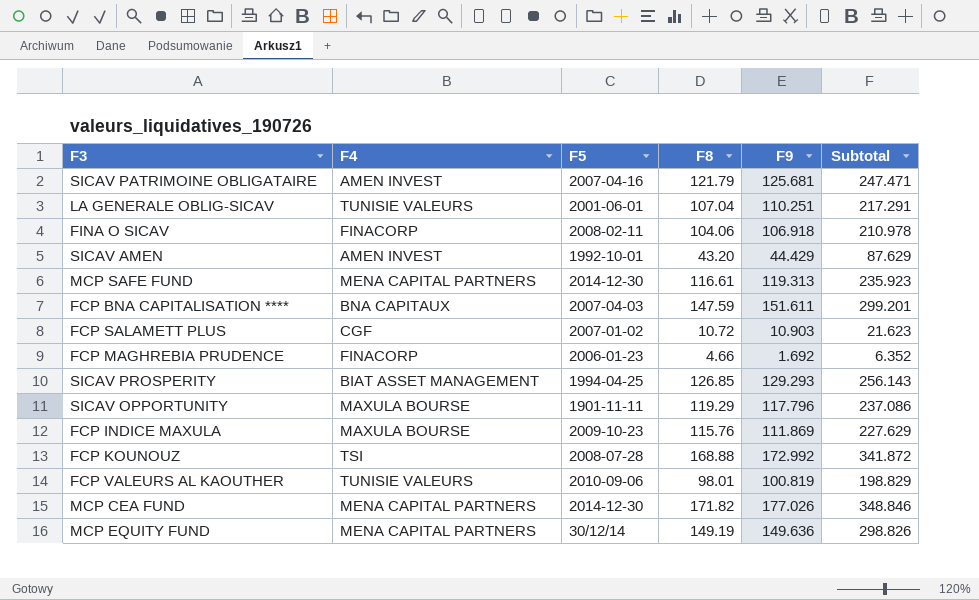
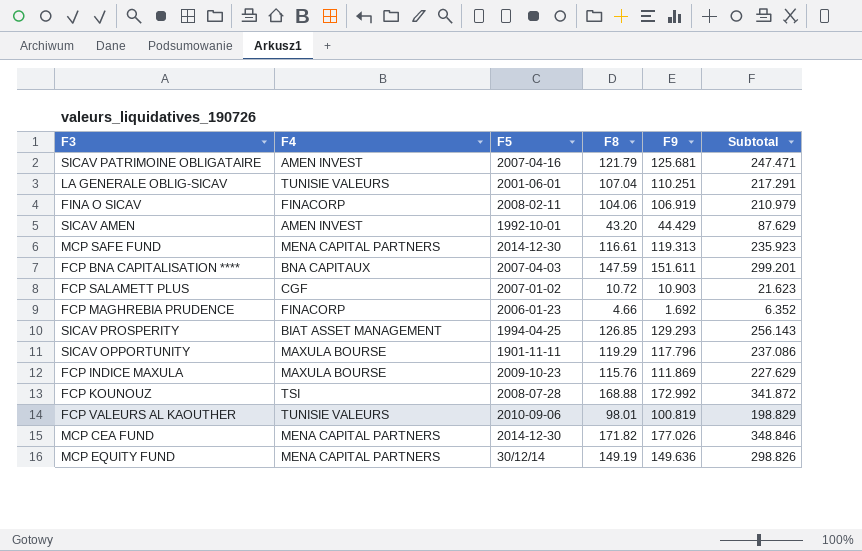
FINA O SICAV | F9: 106.918 -> 106.919
FINA O SICAV | Subtotal: 210.978 -> 210.979

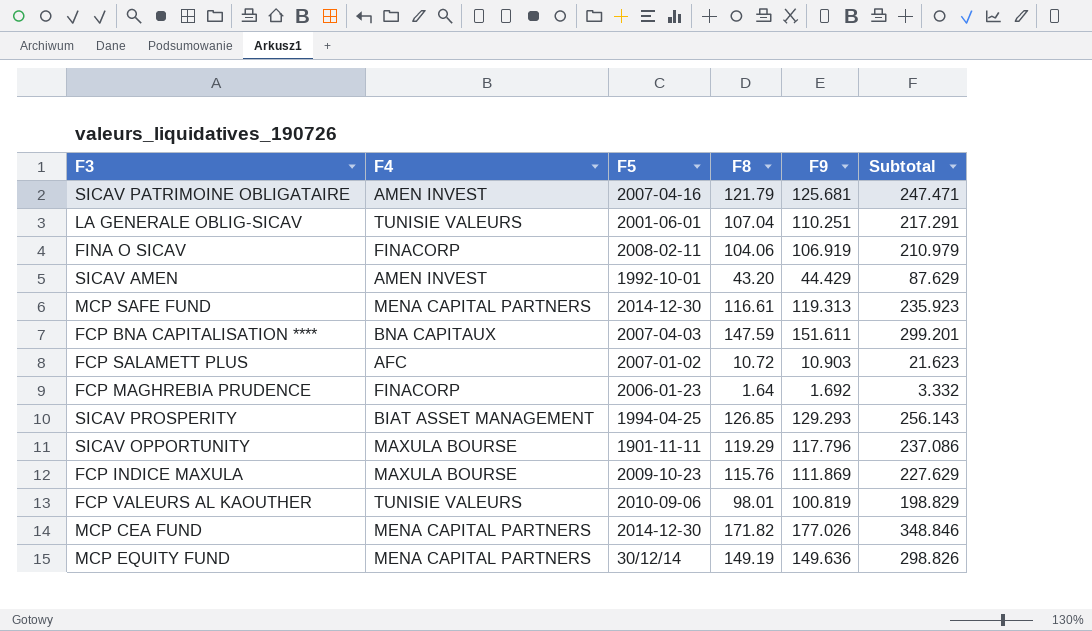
row FCP KOUNOUZ: TSI | 2008-07-28 | 168.88 | 172.992 | 341.872 -> none
FCP SALAMETT PLUS | F4: CGF -> AFC
FCP MAGHREBIA PRUDENCE | F8: 4.66 -> 1.64
FCP MAGHREBIA PRUDENCE | Subtotal: 6.352 -> 3.332

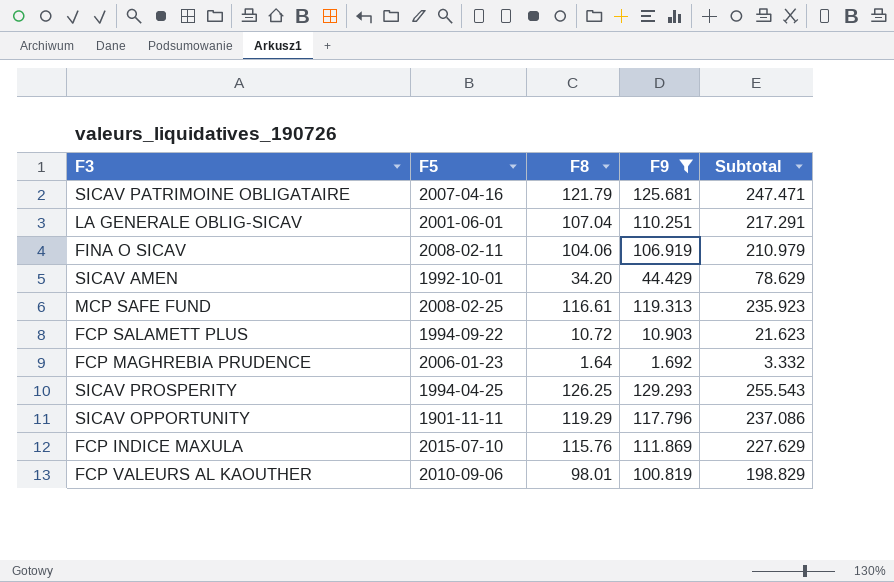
filter: none -> F9 <= 129.293
column F4 | position: 2 -> none
SICAV AMEN | F8: 43.20 -> 34.20
SICAV AMEN | Subtotal: 87.629 -> 78.629
MCP SAFE FUND | F5: 2014-12-30 -> 2008-02-25
FCP SALAMETT PLUS | F5: 2007-01-02 -> 1994-09-22
SICAV PROSPERITY | F8: 126.85 -> 126.25
SICAV PROSPERITY | Subtotal: 256.143 -> 255.543
FCP INDICE MAXULA | F5: 2009-10-23 -> 2015-07-10

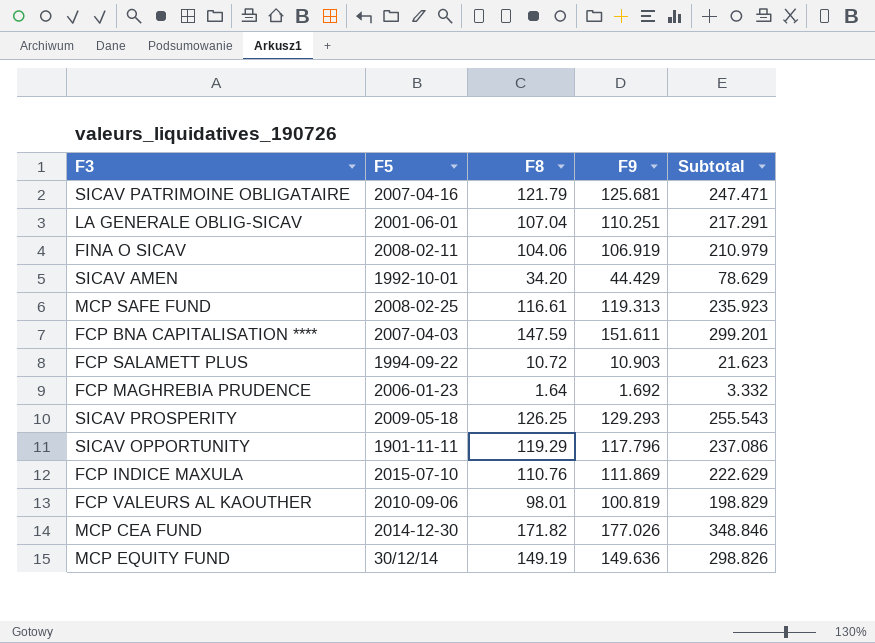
filter: F9 <= 129.293 -> none
SICAV PROSPERITY | F5: 1994-04-25 -> 2009-05-18
FCP INDICE MAXULA | F8: 115.76 -> 110.76
FCP INDICE MAXULA | Subtotal: 227.629 -> 222.629

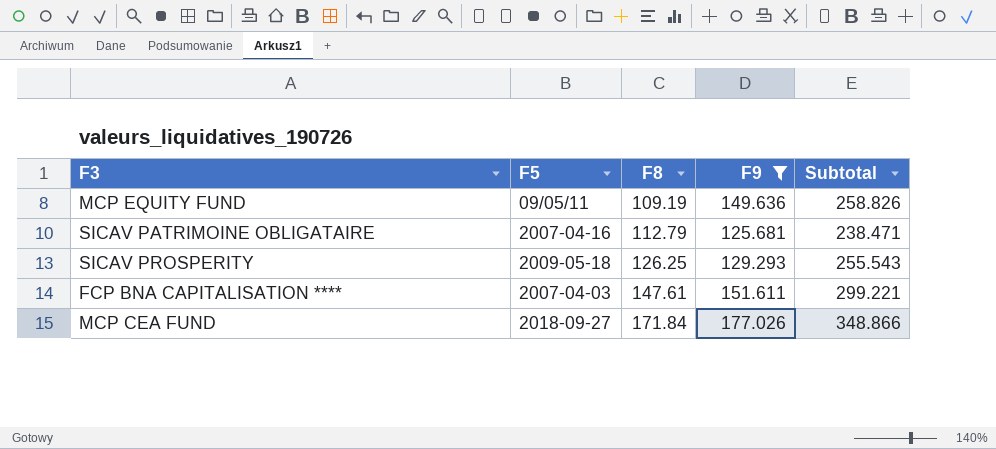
filter: none -> F9 >= 125.681
row order: none -> F8 ascending
MCP EQUITY FUND | F5: 30/12/14 -> 09/05/11
MCP EQUITY FUND | F8: 149.19 -> 109.19
MCP EQUITY FUND | Subtotal: 298.826 -> 258.826
SICAV PATRIMOINE OBLIGATAIRE | F8: 121.79 -> 112.79
SICAV PATRIMOINE OBLIGATAIRE | Subtotal: 247.471 -> 238.471
FCP BNA CAPITALISATION **** | F8: 147.59 -> 147.61
FCP BNA CAPITALISATION **** | Subtotal: 299.201 -> 299.221
MCP CEA FUND | F5: 2014-12-30 -> 2018-09-27
MCP CEA FUND | F8: 171.82 -> 171.84
MCP CEA FUND | Subtotal: 348.846 -> 348.866

